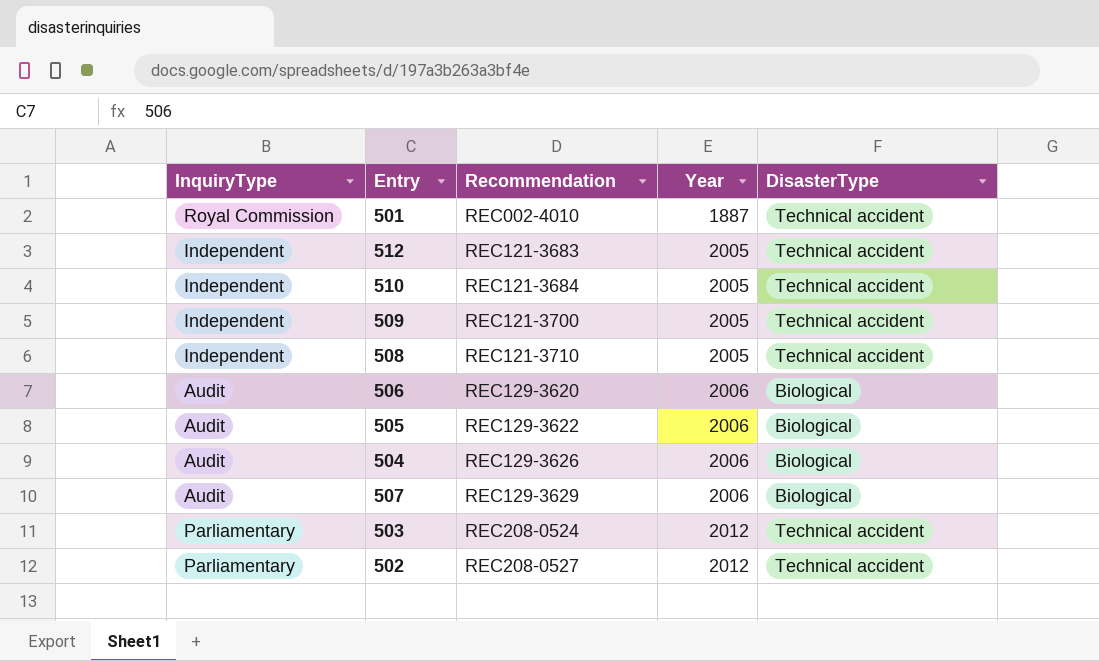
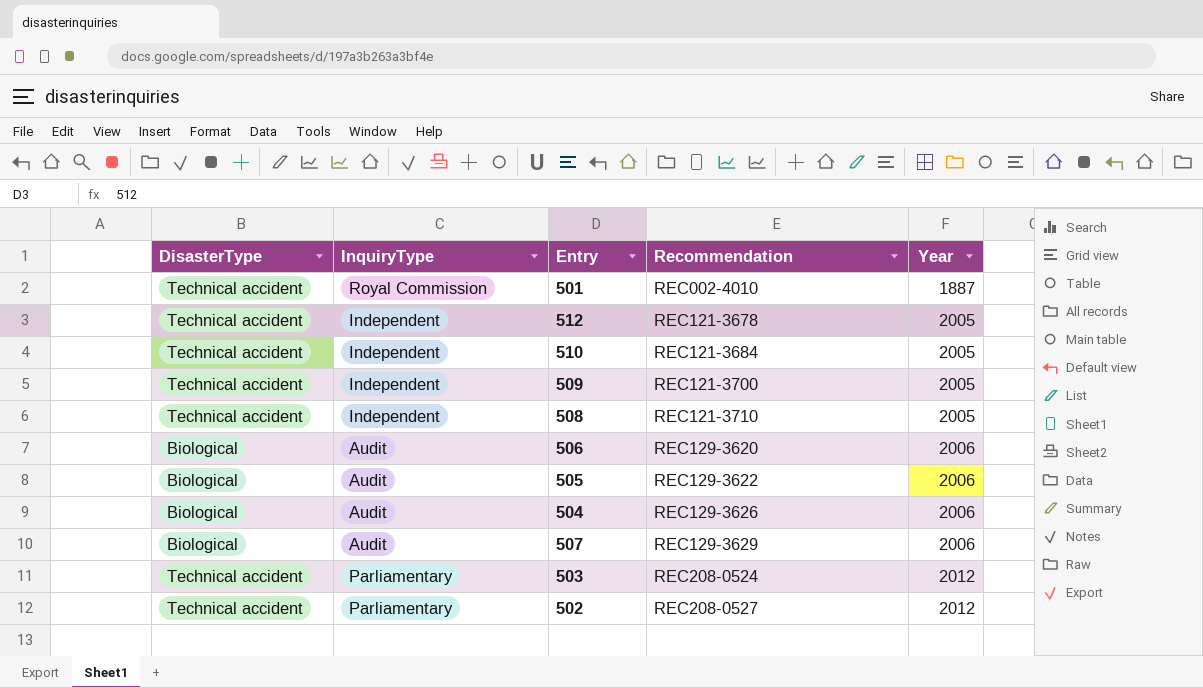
column DisasterType | position: 5 -> 1
512 | Recommendation: REC121-3683 -> REC121-3678

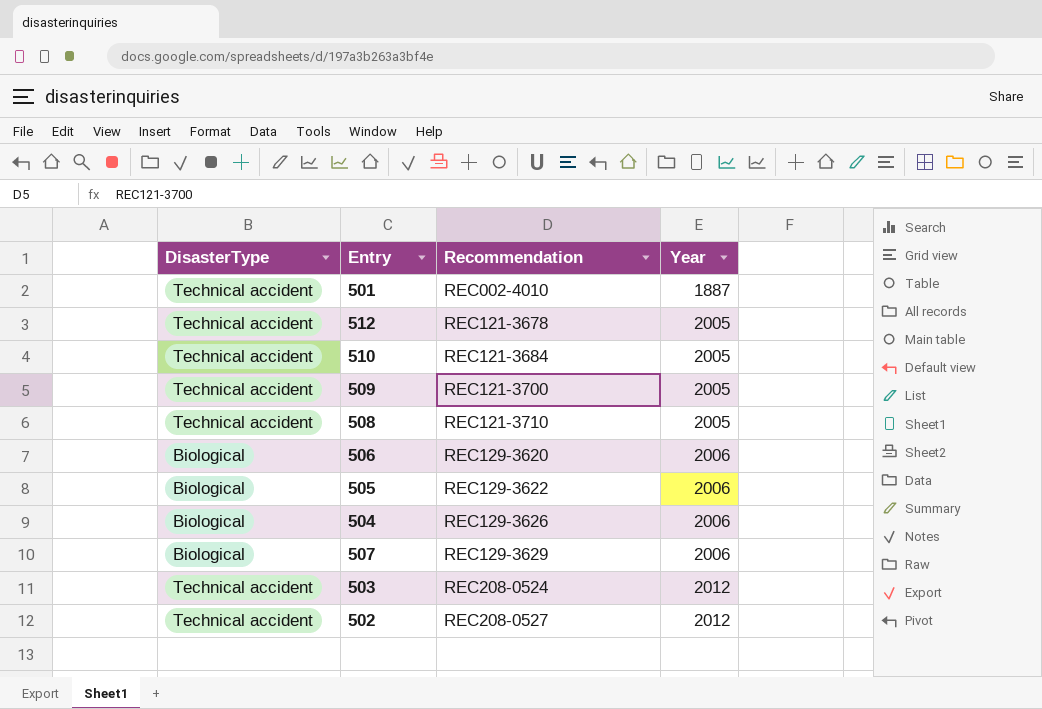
column InquiryType | position: 2 -> none

